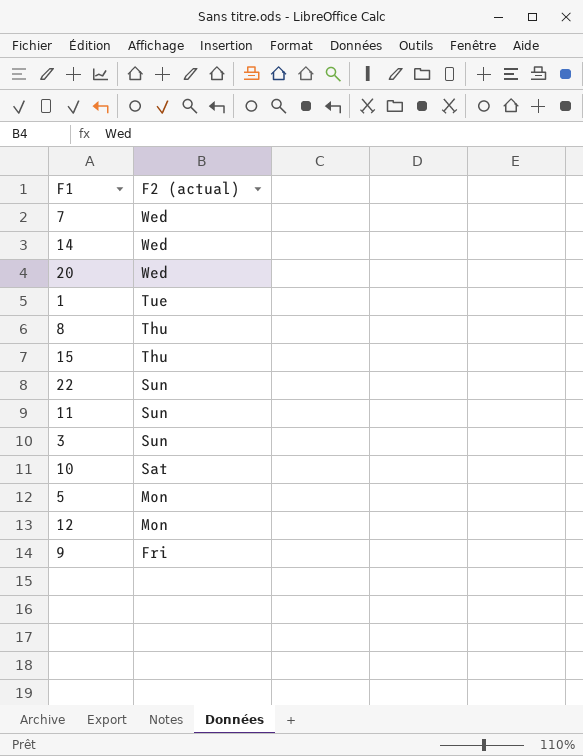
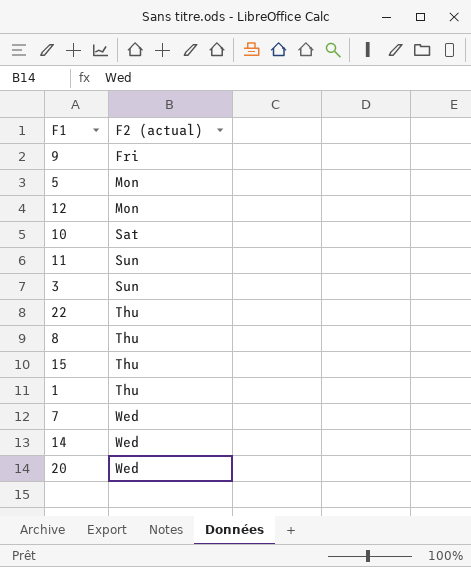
row order: F2 (actual) descending -> F2 (actual) ascending
22 | F2 (actual): Sun -> Thu
1 | F2 (actual): Tue -> Thu

